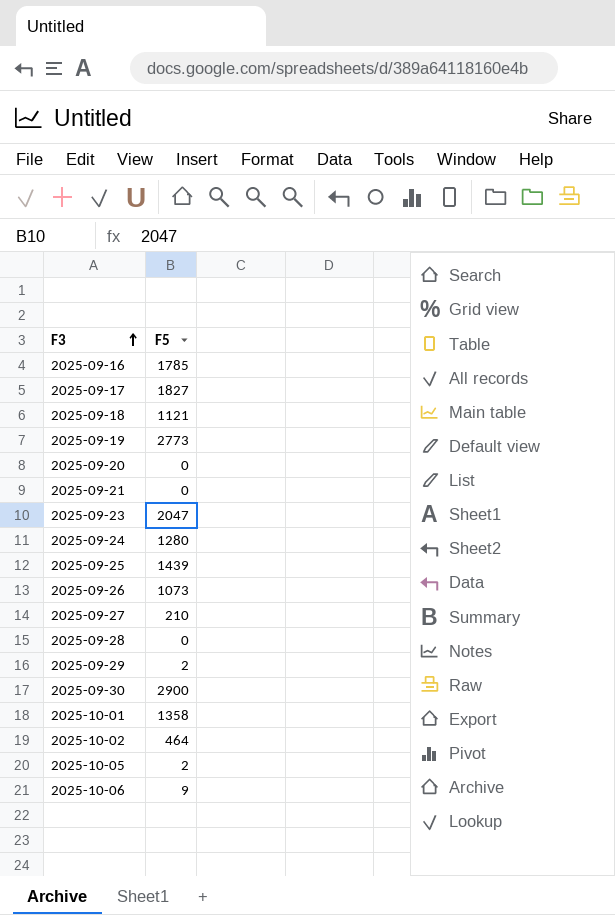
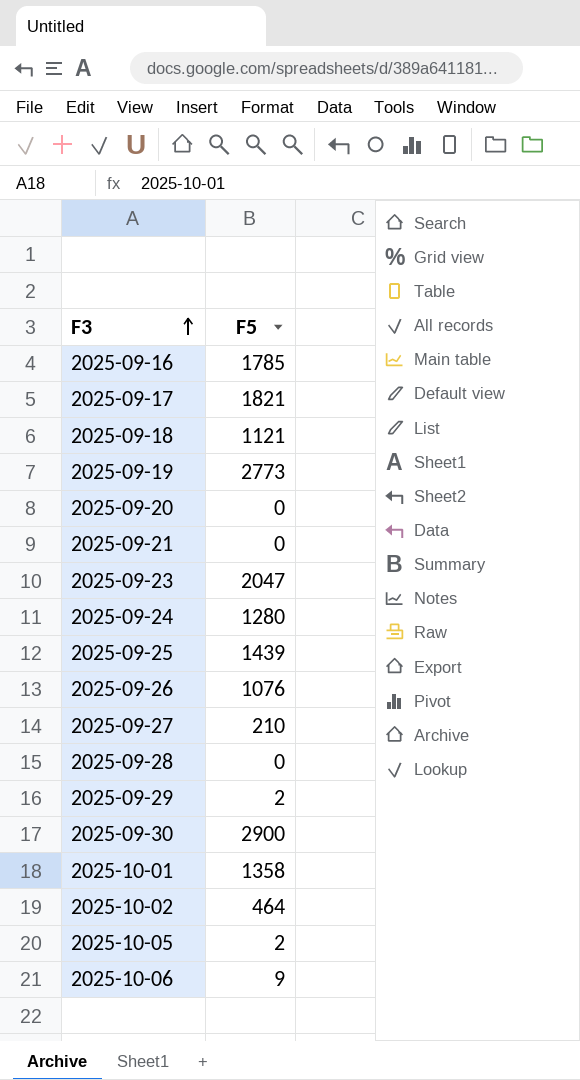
2025-09-17 | F5: 1827 -> 1821
2025-09-26 | F5: 1073 -> 1076

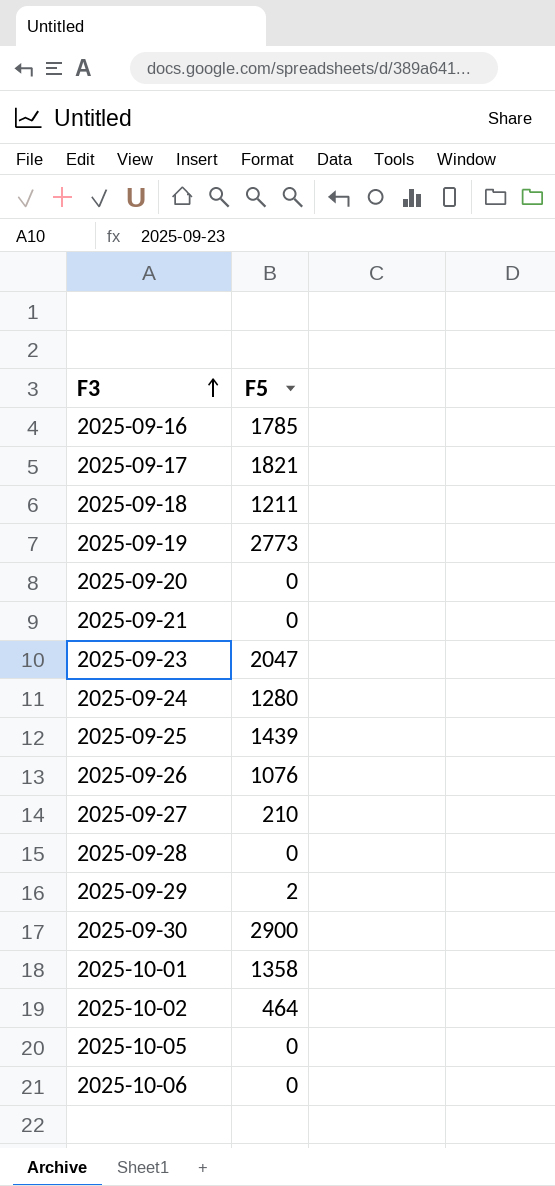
2025-09-18 | F5: 1121 -> 1211
2025-10-05 | F5: 2 -> 0
2025-10-06 | F5: 9 -> 0

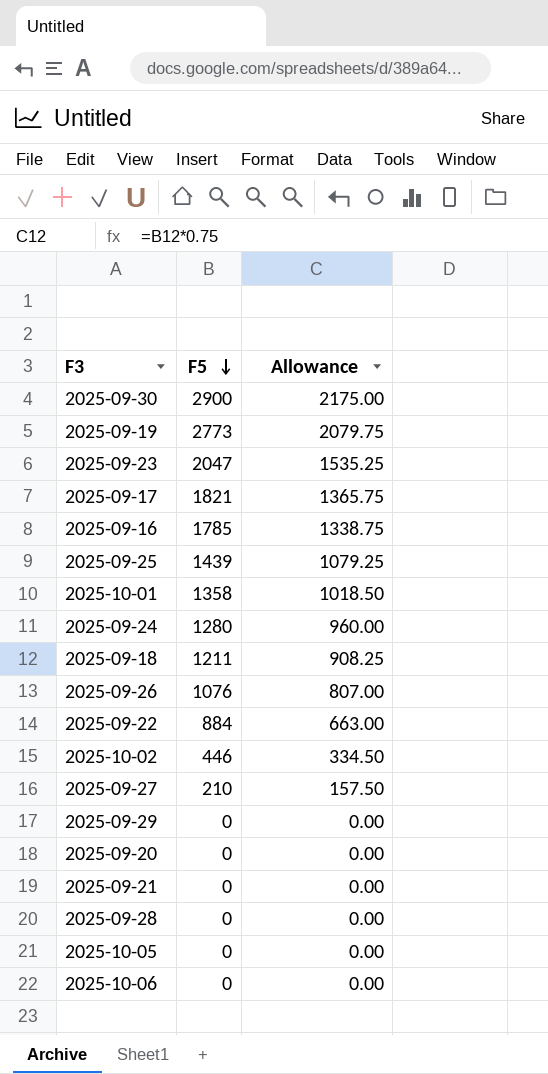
row order: F3 ascending -> F5 descending
column Allowance | formula: none -> [F5] * 0.75
row 2025-09-22: none -> 884 | 663.00
2025-10-02 | F5: 464 -> 446
2025-09-29 | F5: 2 -> 0

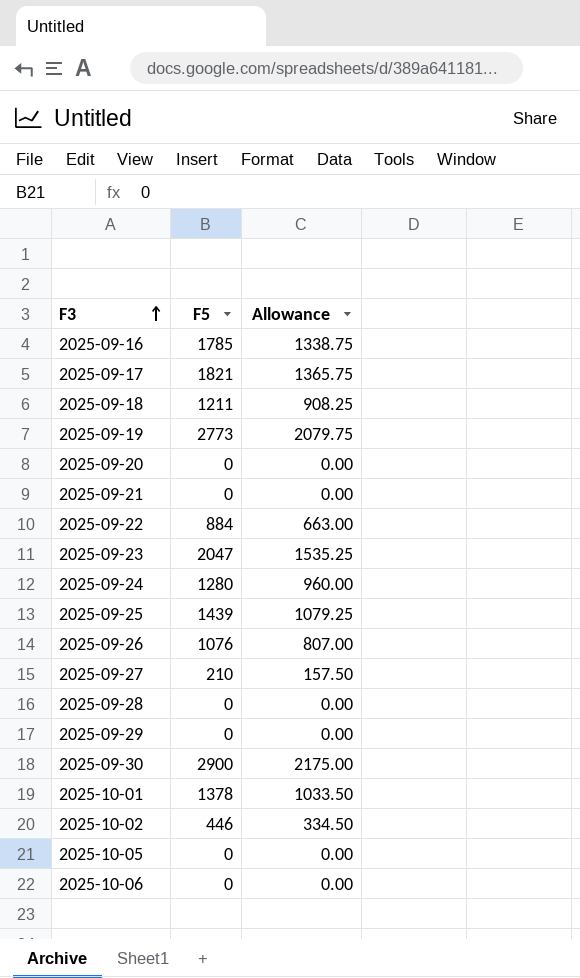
row order: F5 descending -> F3 ascending
2025-10-01 | F5: 1358 -> 1378
2025-10-01 | Allowance: 1018.50 -> 1033.50

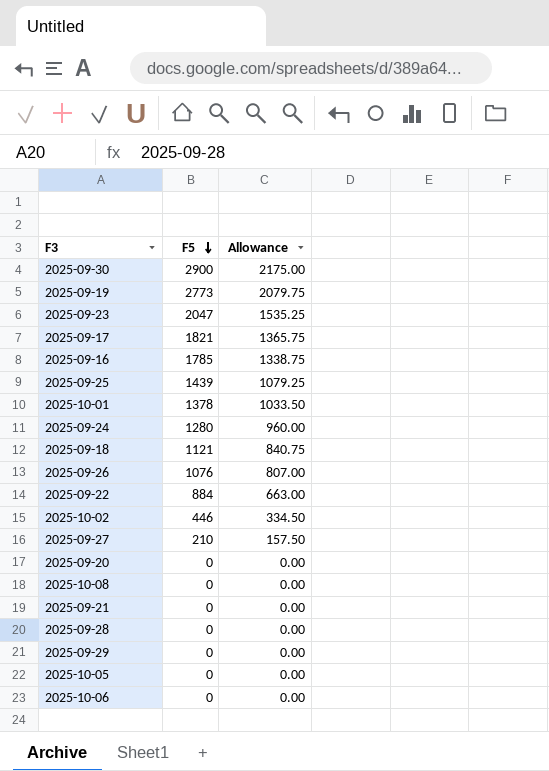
row order: F3 ascending -> F5 descending
2025-09-18 | F5: 1211 -> 1121
2025-09-18 | Allowance: 908.25 -> 840.75
row 2025-10-08: none -> 0 | 0.00

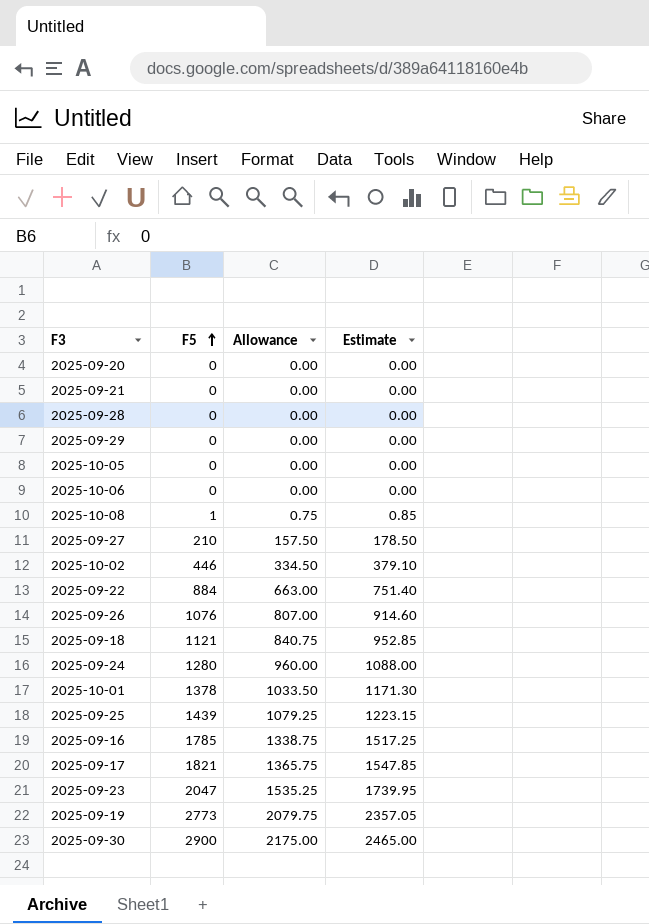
row order: F5 descending -> F5 ascending
column Estimate | formula: none -> [F5] * 0.85
2025-10-08 | F5: 0 -> 1
2025-10-08 | Allowance: 0.00 -> 0.75

